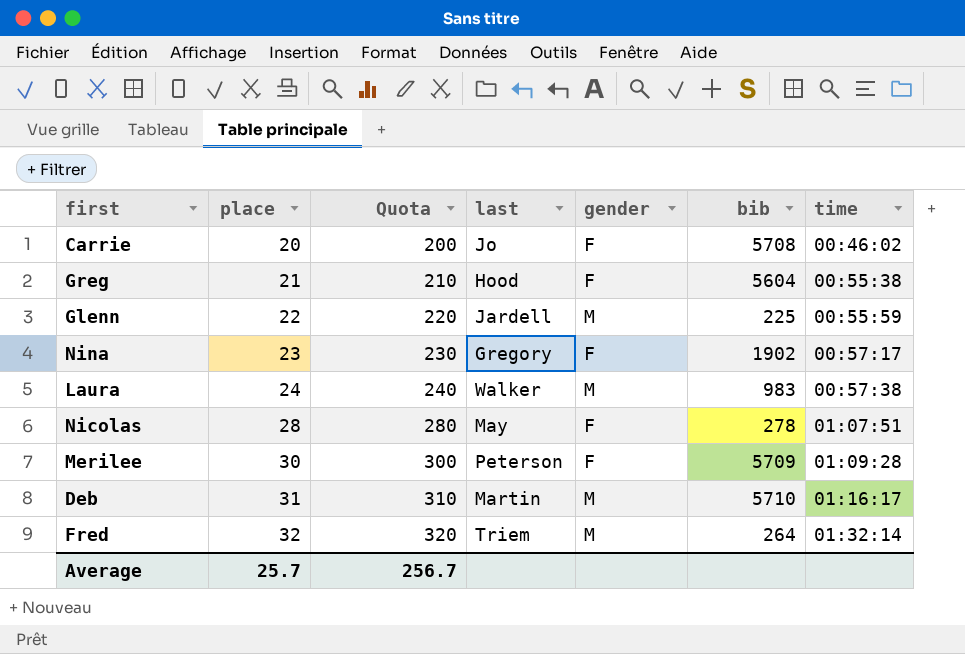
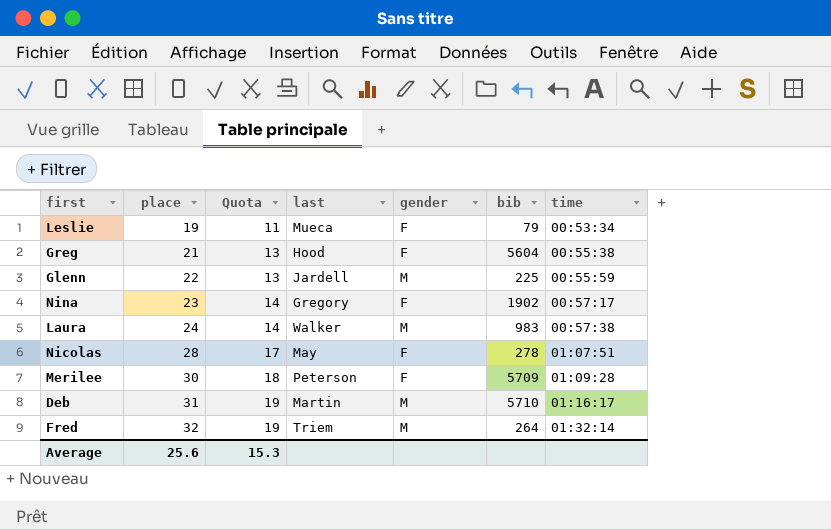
column Quota | formula: [place] * 10 -> [place] * 0.6
row Carrie: 20 | 200 | Jo | F | 5708 | 00:46:02 -> none
row Leslie: none -> 19 | 11 | Mueca | F | 79 | 00:53:34
Average | place: 25.7 -> 25.6
Average | Quota: 256.7 -> 15.3

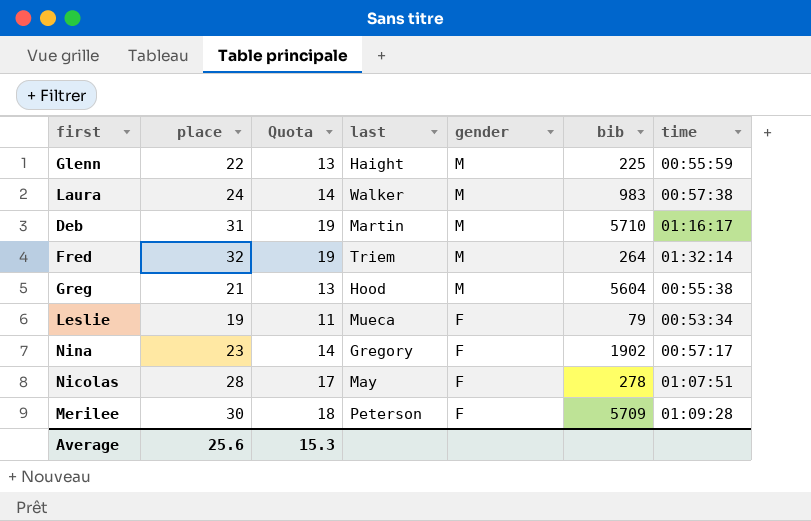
row order: place ascending -> gender descending
Glenn | last: Jardell -> Haight
Greg | gender: F -> M

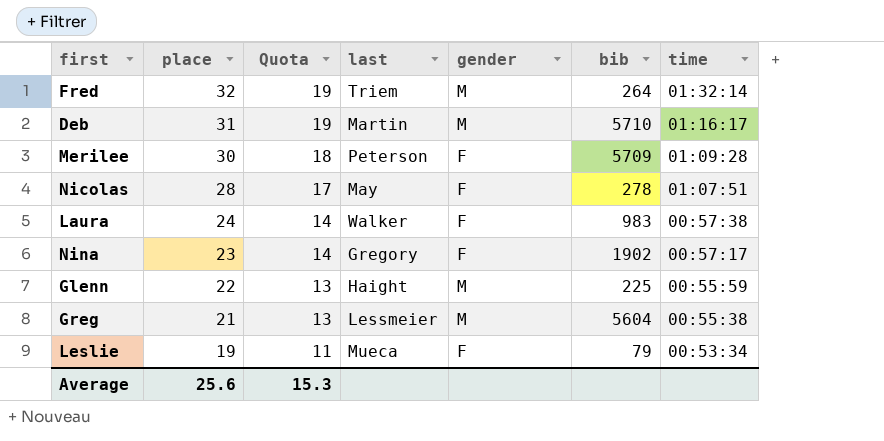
row order: gender descending -> place descending
Laura | gender: M -> F
Greg | last: Hood -> Lessmeier

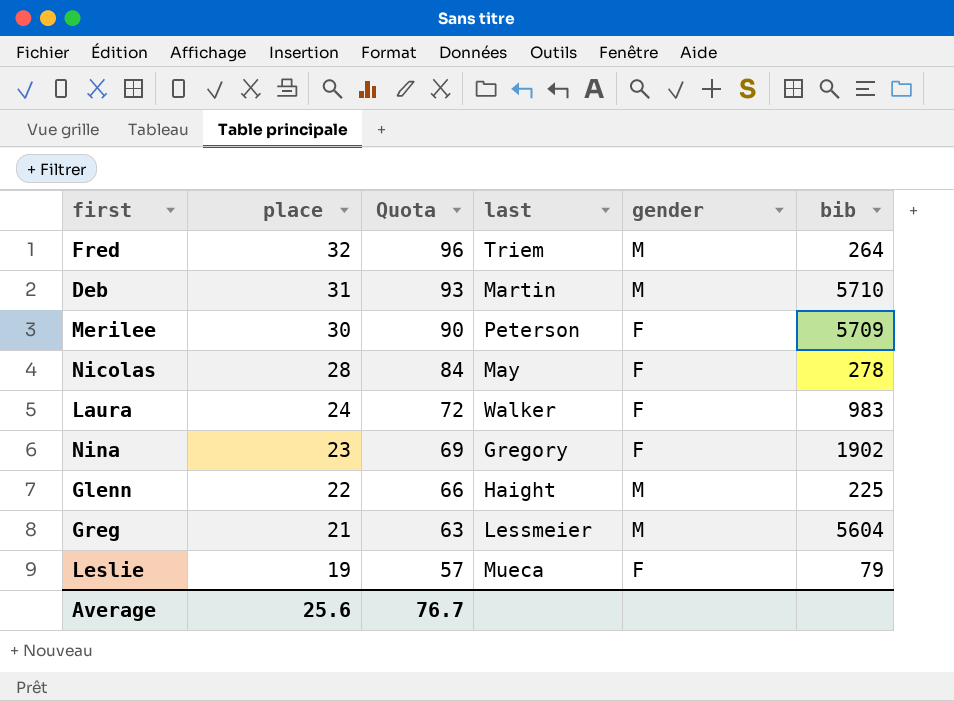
column time | position: 7 -> none
column Quota | formula: [place] * 0.6 -> [place] * 3
Average | Quota: 15.3 -> 76.7

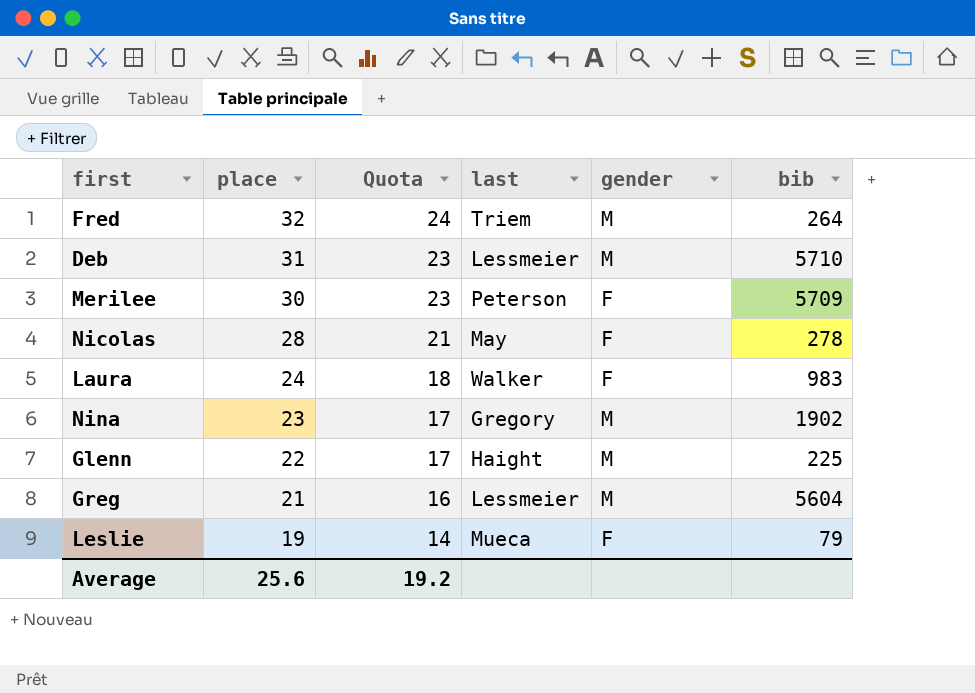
column Quota | formula: [place] * 3 -> [place] * 0.75
Deb | last: Martin -> Lessmeier
Nina | gender: F -> M
Average | Quota: 76.7 -> 19.2

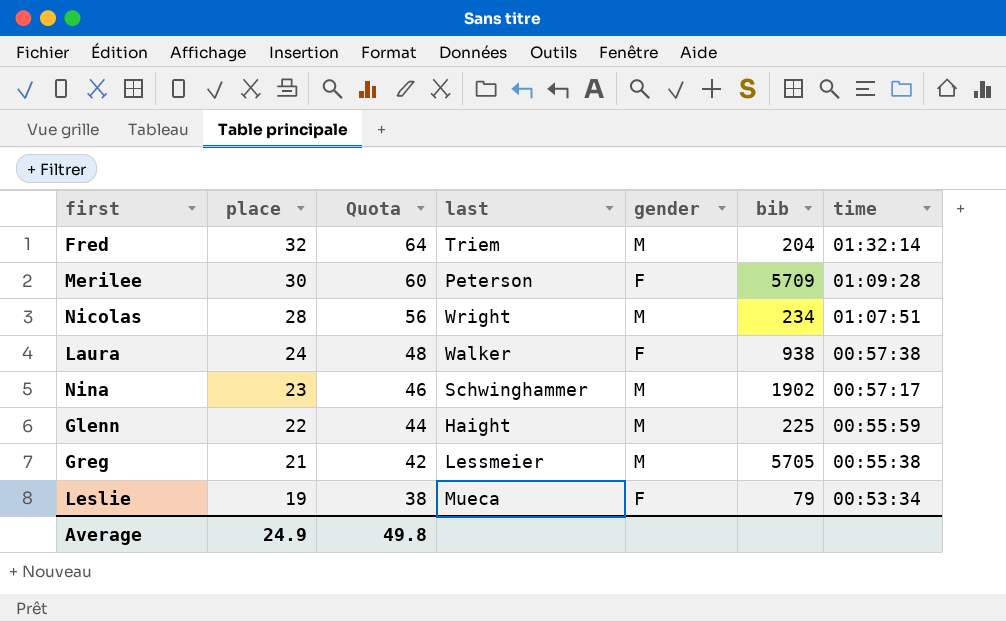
column Quota | formula: [place] * 0.75 -> [place] * 2
column time | position: none -> 7
row Deb: 31 | 23 | Lessmeier | M | 5710 -> none
Fred | bib: 264 -> 204
Nicolas | last: May -> Wright
Nicolas | gender: F -> M
Nicolas | bib: 278 -> 234
Laura | bib: 983 -> 938
Nina | last: Gregory -> Schwinghammer
Greg | bib: 5604 -> 5705
Average | place: 25.6 -> 24.9
Average | Quota: 19.2 -> 49.8

